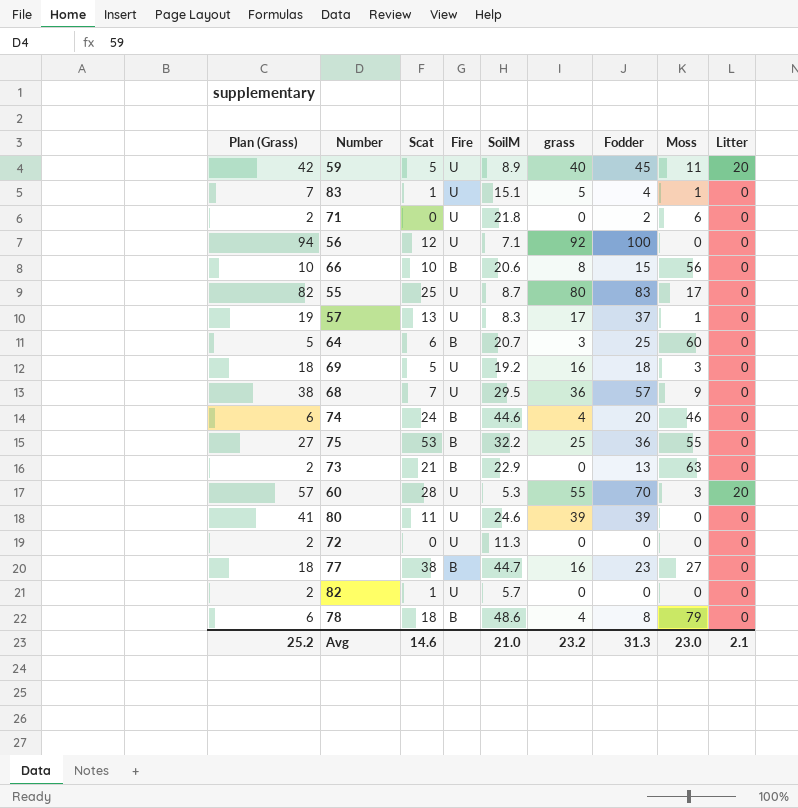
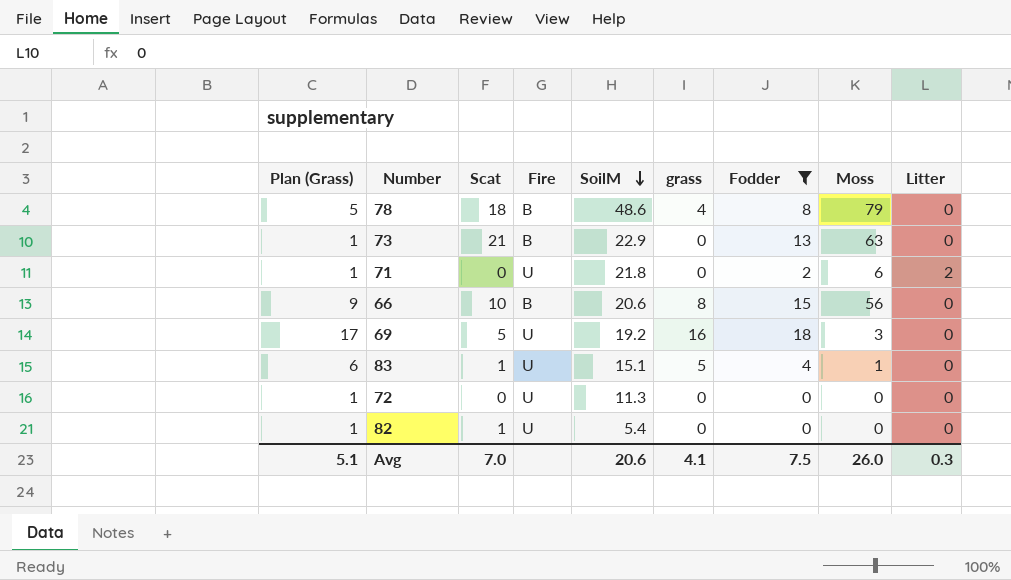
filter: none -> Fodder <= 18
row order: none -> SoilM descending
column Plan (Grass) | formula: [grass] + 2 -> [grass] + 1
71 | Litter: 0 -> 2
82 | SoilM: 5.7 -> 5.4
Avg | Plan (Grass): 25.2 -> 5.1
Avg | Scat: 14.6 -> 7.0
Avg | SoilM: 21.0 -> 20.6
Avg | grass: 23.2 -> 4.1
Avg | Fodder: 31.3 -> 7.5
Avg | Moss: 23.0 -> 26.0
Avg | Litter: 2.1 -> 0.3

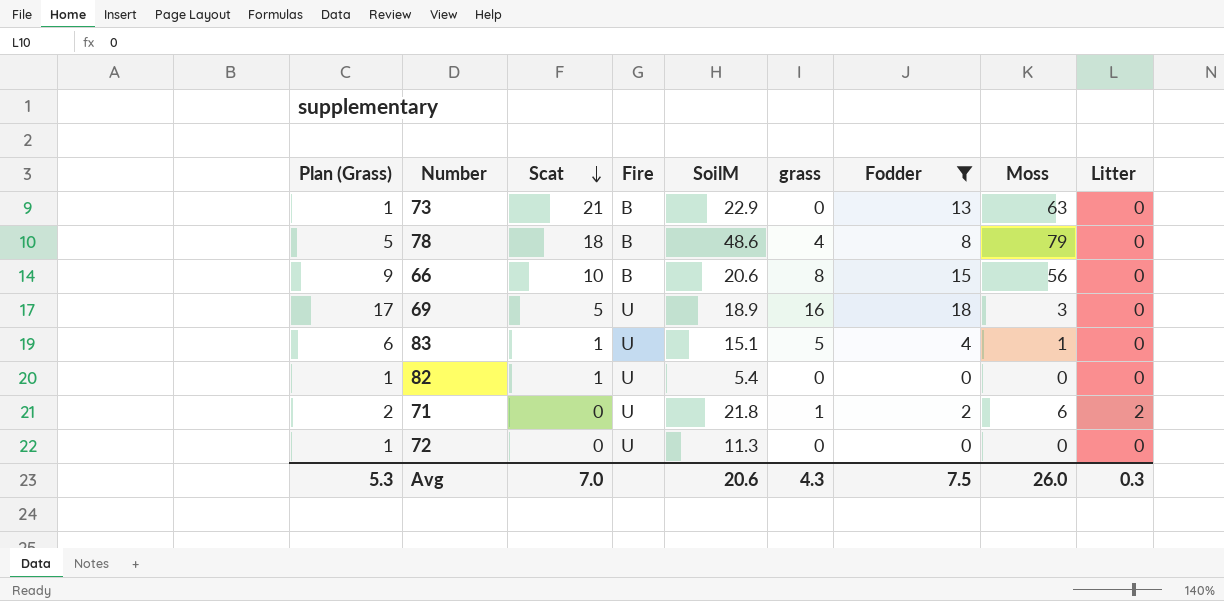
row order: SoilM descending -> Scat descending
69 | SoilM: 19.2 -> 18.9
71 | Plan (Grass): 1 -> 2
71 | grass: 0 -> 1
Avg | Plan (Grass): 5.1 -> 5.3
Avg | grass: 4.1 -> 4.3

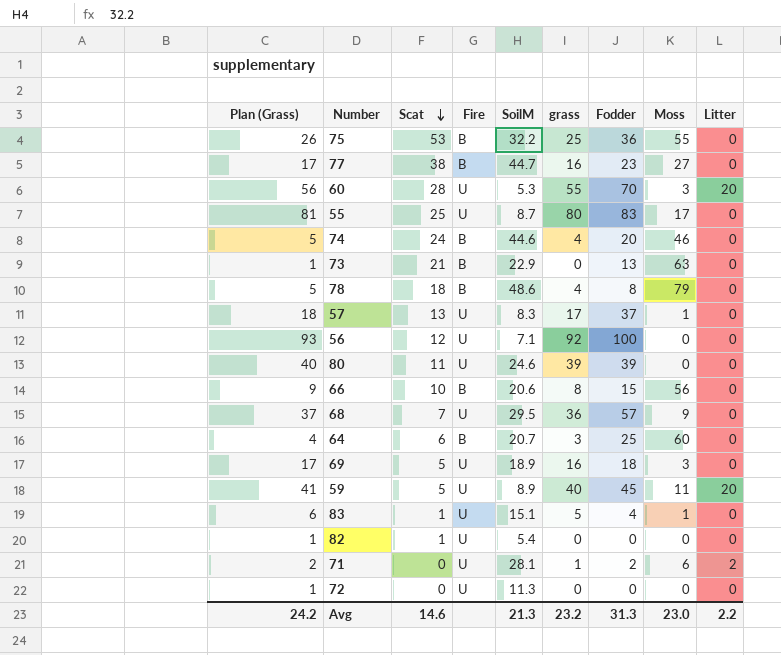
filter: Fodder <= 18 -> none
71 | SoilM: 21.8 -> 28.1
Avg | Plan (Grass): 5.3 -> 24.2
Avg | Scat: 7.0 -> 14.6
Avg | SoilM: 20.6 -> 21.3
Avg | grass: 4.3 -> 23.2
Avg | Fodder: 7.5 -> 31.3
Avg | Moss: 26.0 -> 23.0
Avg | Litter: 0.3 -> 2.2

